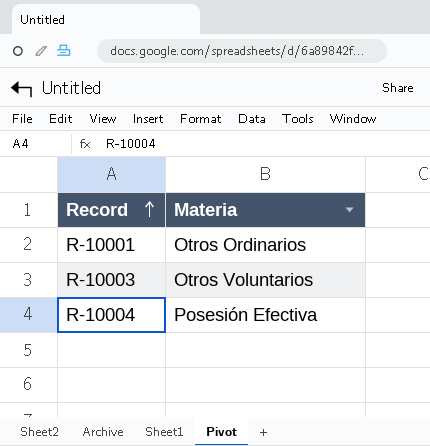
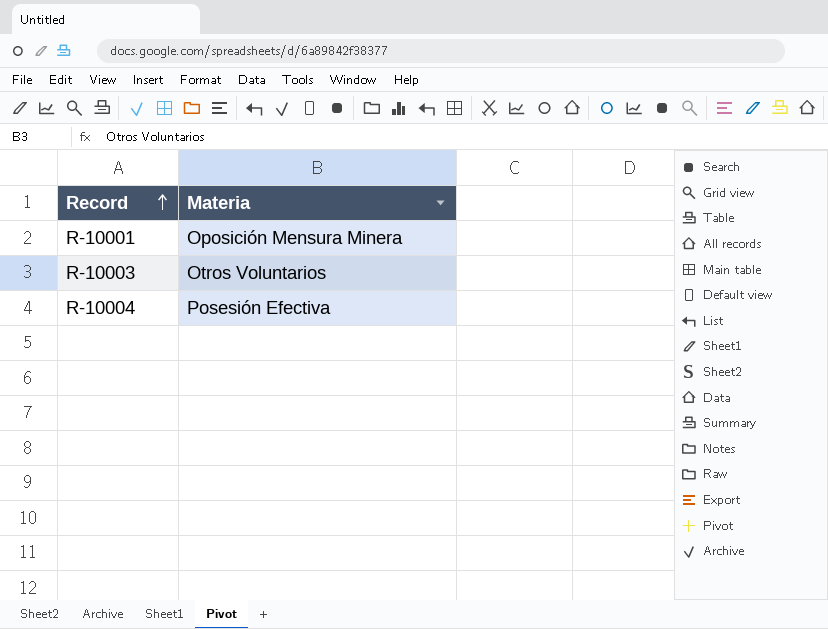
R-10001 | Materia: Otros Ordinarios -> Oposición Mensura Minera

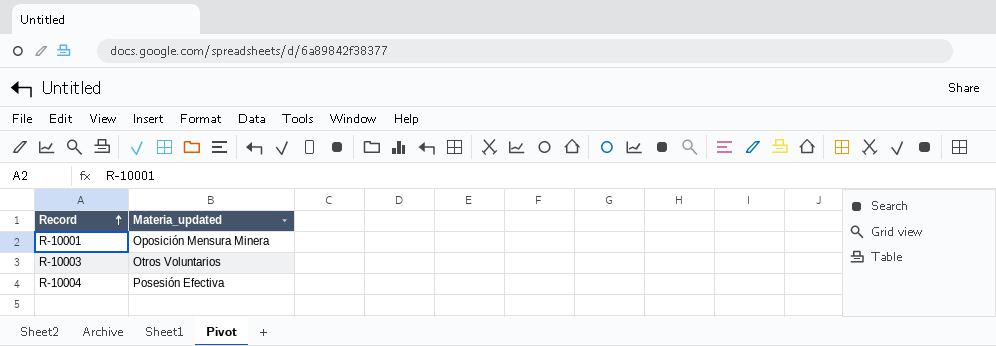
column name: Materia -> Materia_updated

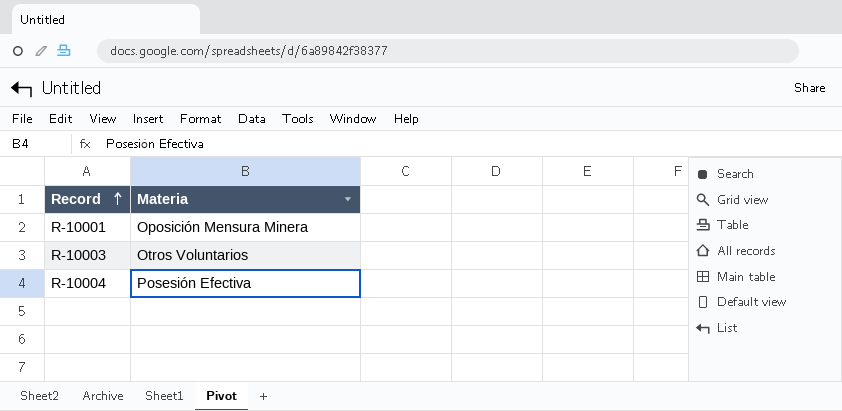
column name: Materia_updated -> Materia

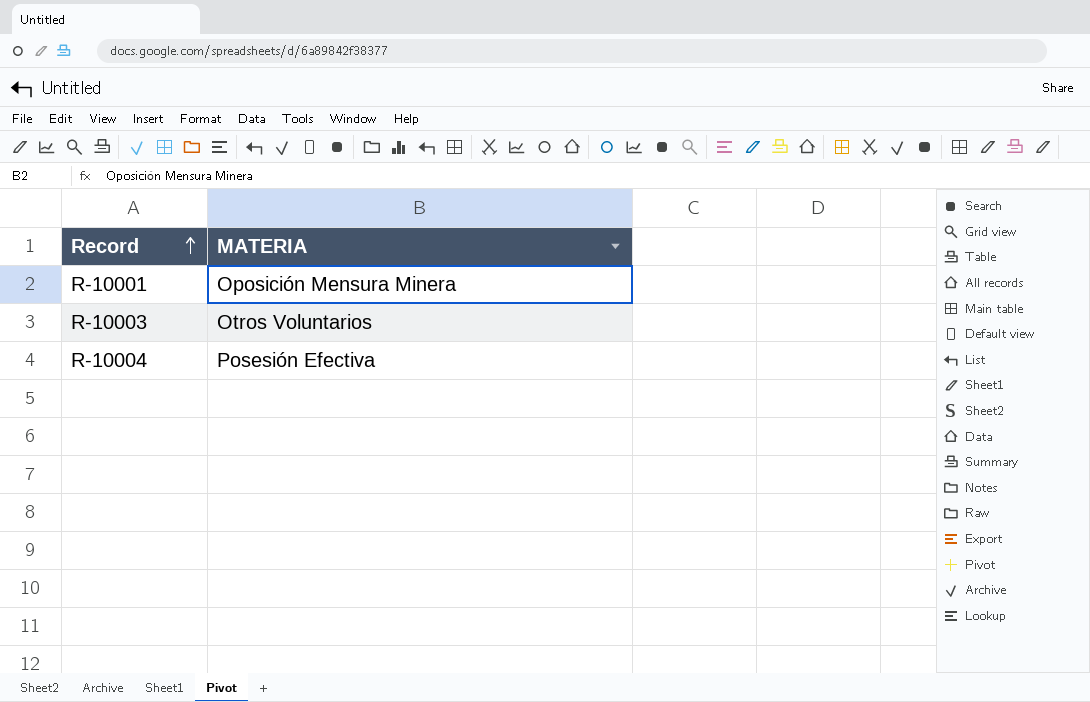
column name: Materia -> MATERIA

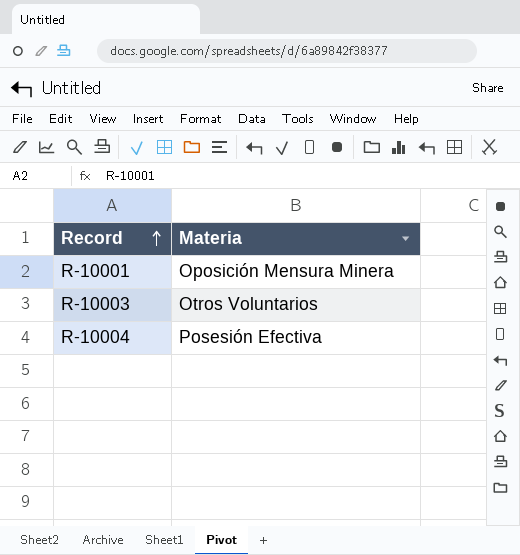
column name: MATERIA -> Materia

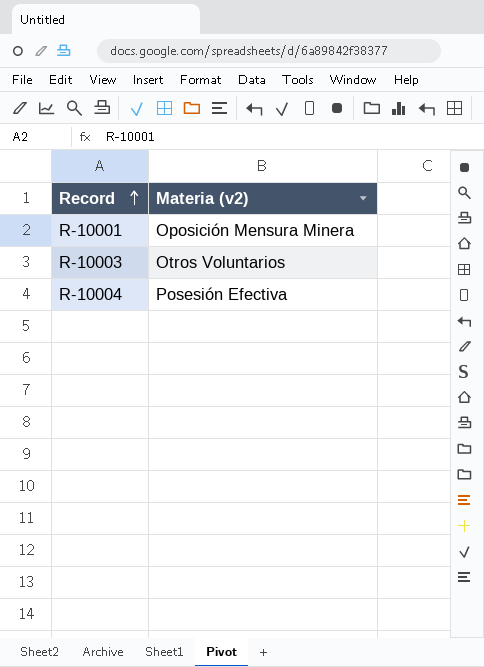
column name: Materia -> Materia (v2)

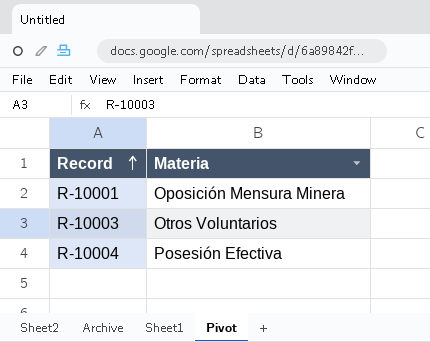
column name: Materia (v2) -> Materia

